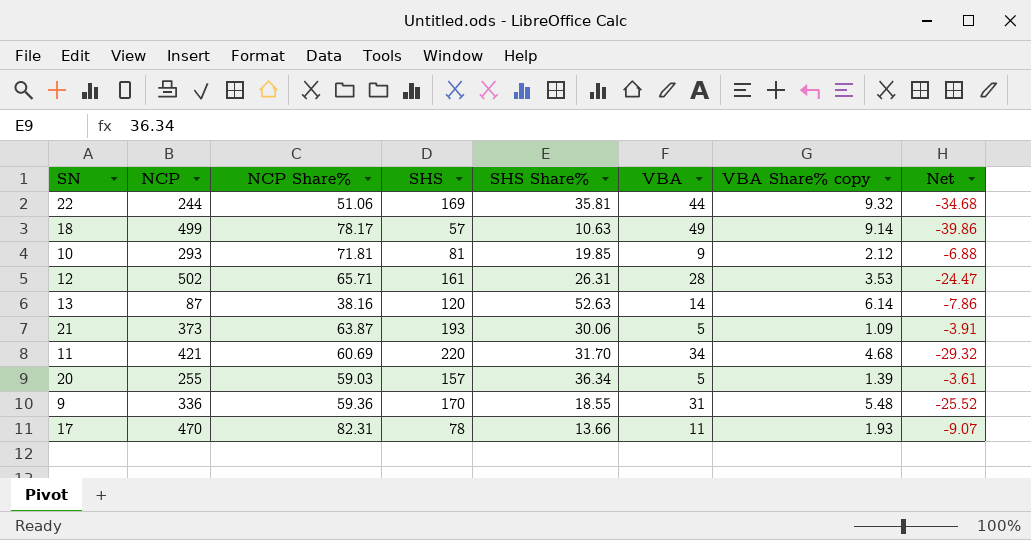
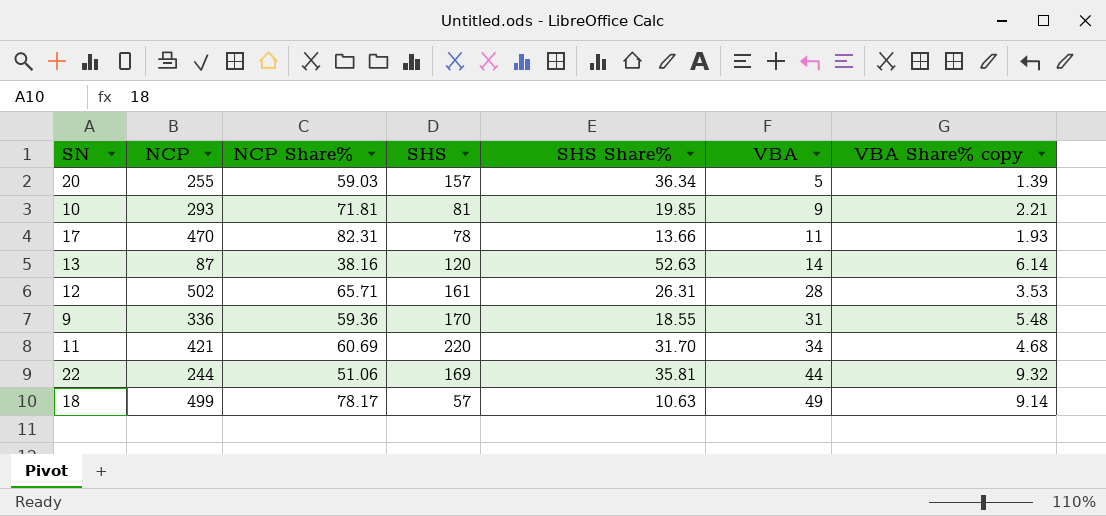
row order: none -> VBA ascending
column Net | formula: [VBA Share% copy] - [VBA] -> none
row 21: 373 | 63.87 | 193 | 30.06 | 5 | 1.09 | -3.91 -> none
10 | VBA Share% copy: 2.12 -> 2.21

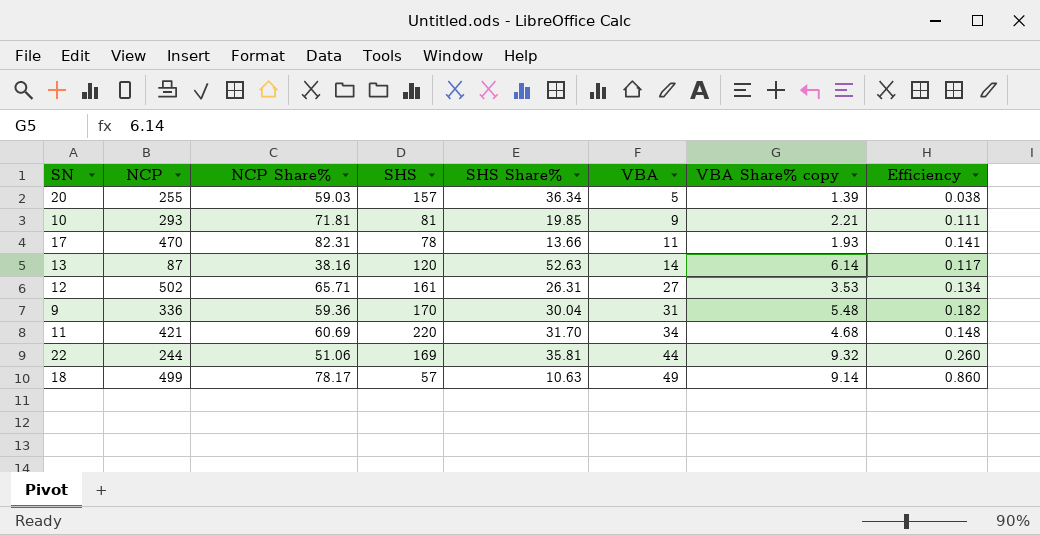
column Efficiency | formula: none -> [VBA Share% copy] / [SHS Share%]
12 | VBA: 28 -> 27
9 | SHS Share%: 18.55 -> 30.04

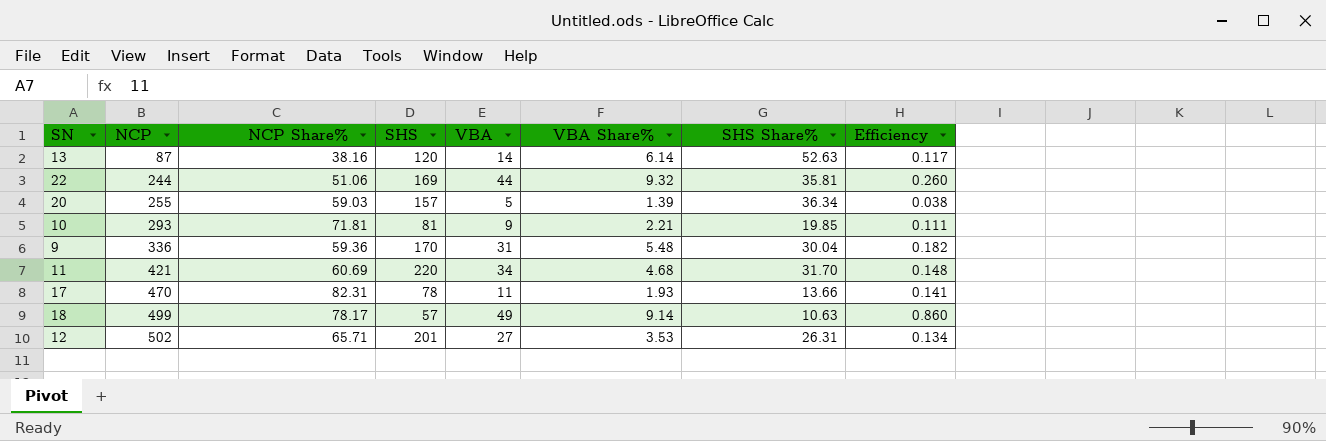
row order: VBA ascending -> NCP ascending
column name: VBA Share% copy -> VBA Share%
column SHS Share% | position: 5 -> 7
12 | SHS: 161 -> 201

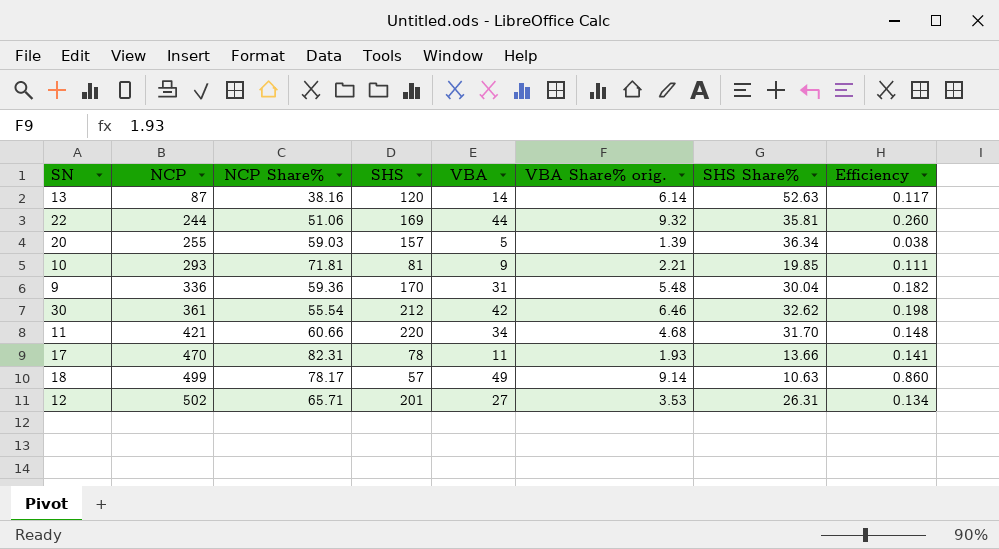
column name: VBA Share% -> VBA Share% orig.
row 30: none -> 361 | 55.54 | 212 | 42 | 6.46 | 32.62 | 0.198
11 | NCP Share%: 60.69 -> 60.66

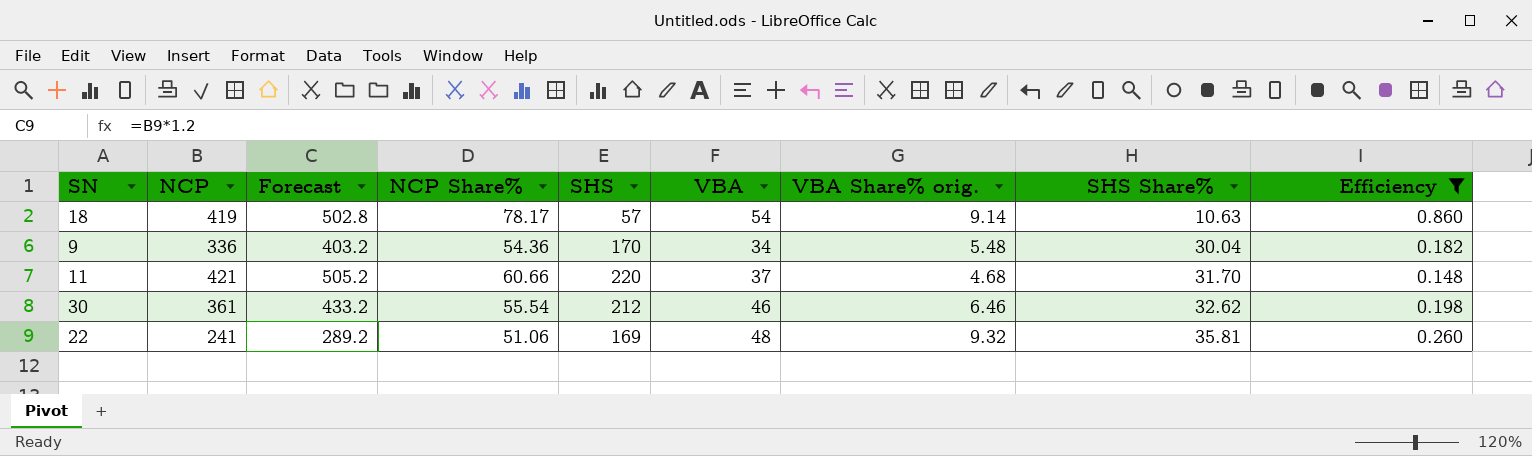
filter: none -> Efficiency >= 0.148
row order: NCP ascending -> SHS Share% ascending
column Forecast | formula: none -> [NCP] * 1.2
18 | NCP: 499 -> 419
18 | VBA: 49 -> 54
9 | NCP Share%: 59.36 -> 54.36
9 | VBA: 31 -> 34
11 | VBA: 34 -> 37
30 | VBA: 42 -> 46
22 | NCP: 244 -> 241
22 | VBA: 44 -> 48

